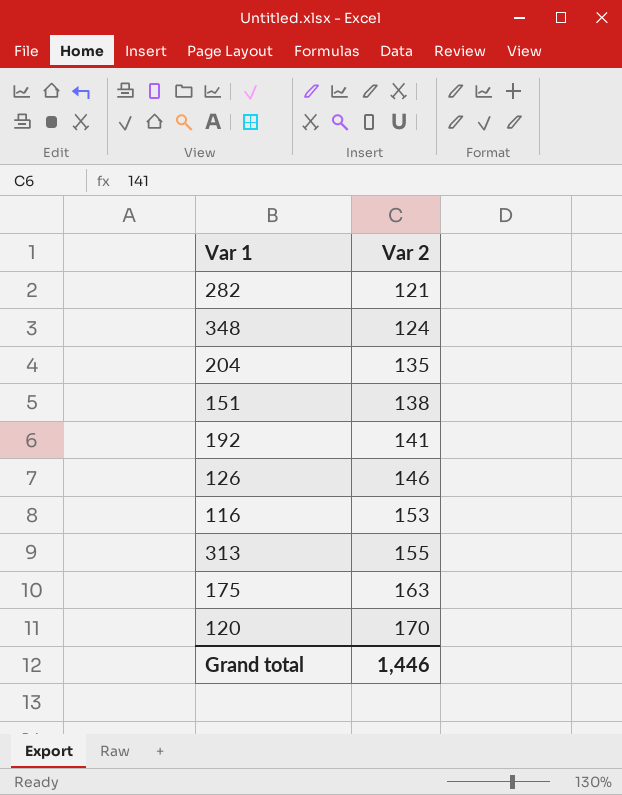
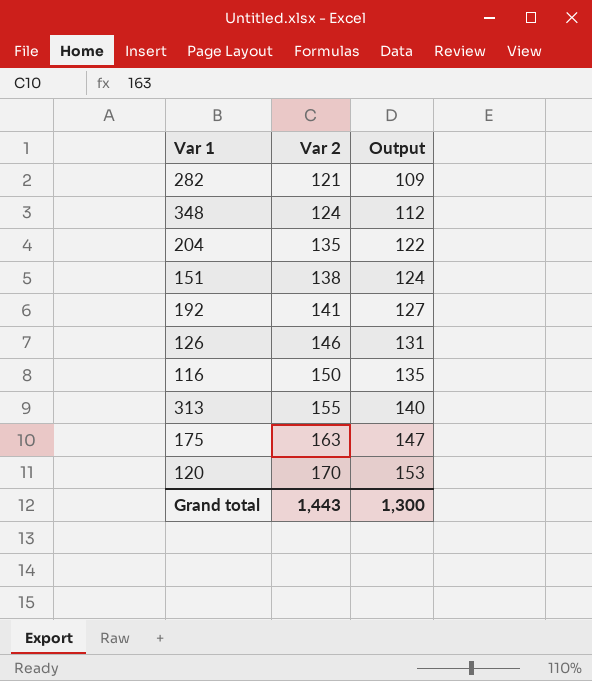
column Output | formula: none -> [Var 2] * 0.9
116 | Var 2: 153 -> 150
Grand total | Var 2: 1,446 -> 1,443

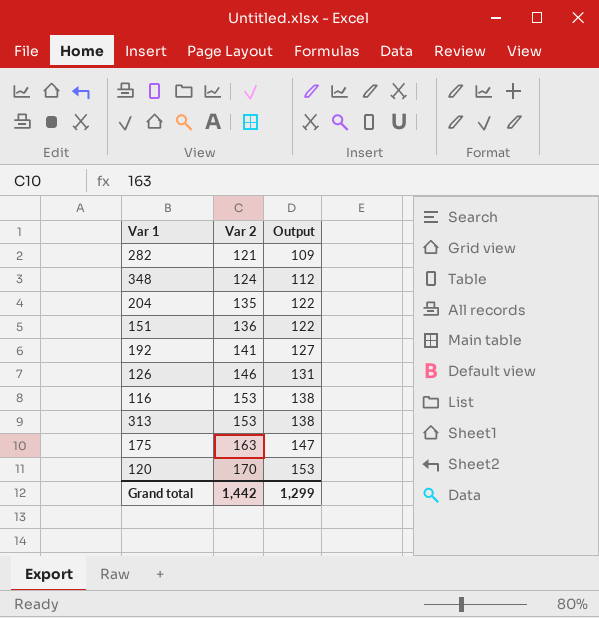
151 | Var 2: 138 -> 136
151 | Output: 124 -> 122
116 | Var 2: 150 -> 153
116 | Output: 135 -> 138
313 | Var 2: 155 -> 153
313 | Output: 140 -> 138
Grand total | Var 2: 1,443 -> 1,442
Grand total | Output: 1,300 -> 1,299

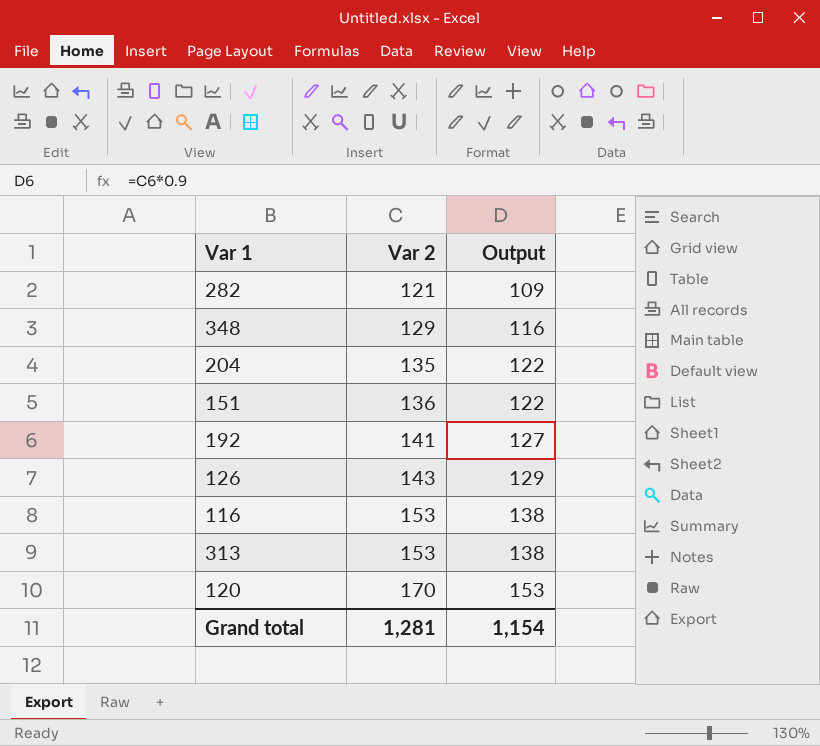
row 175: 163 | 147 -> none
348 | Var 2: 124 -> 129
348 | Output: 112 -> 116
126 | Var 2: 146 -> 143
126 | Output: 131 -> 129
Grand total | Var 2: 1,442 -> 1,281
Grand total | Output: 1,299 -> 1,154

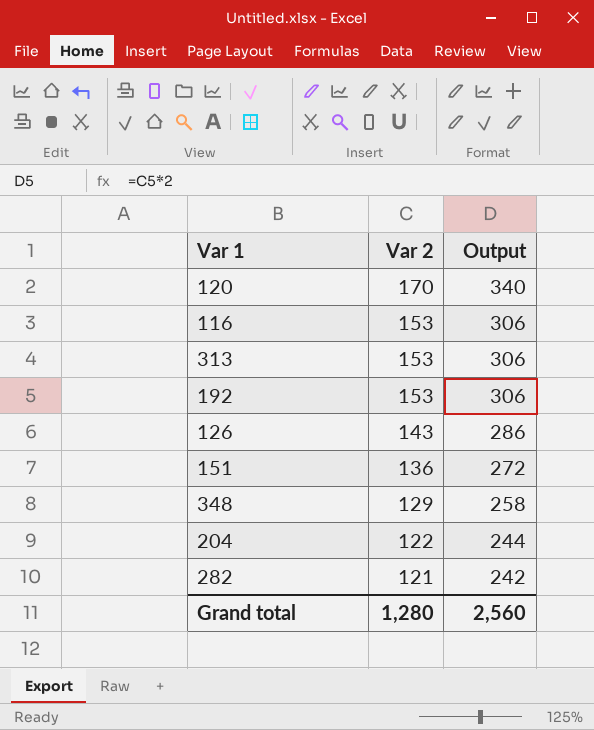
row order: Var 2 ascending -> Var 2 descending
column Output | formula: [Var 2] * 0.9 -> [Var 2] * 2
192 | Var 2: 141 -> 153
204 | Var 2: 135 -> 122
Grand total | Var 2: 1,281 -> 1,280
Grand total | Output: 1,154 -> 2,560

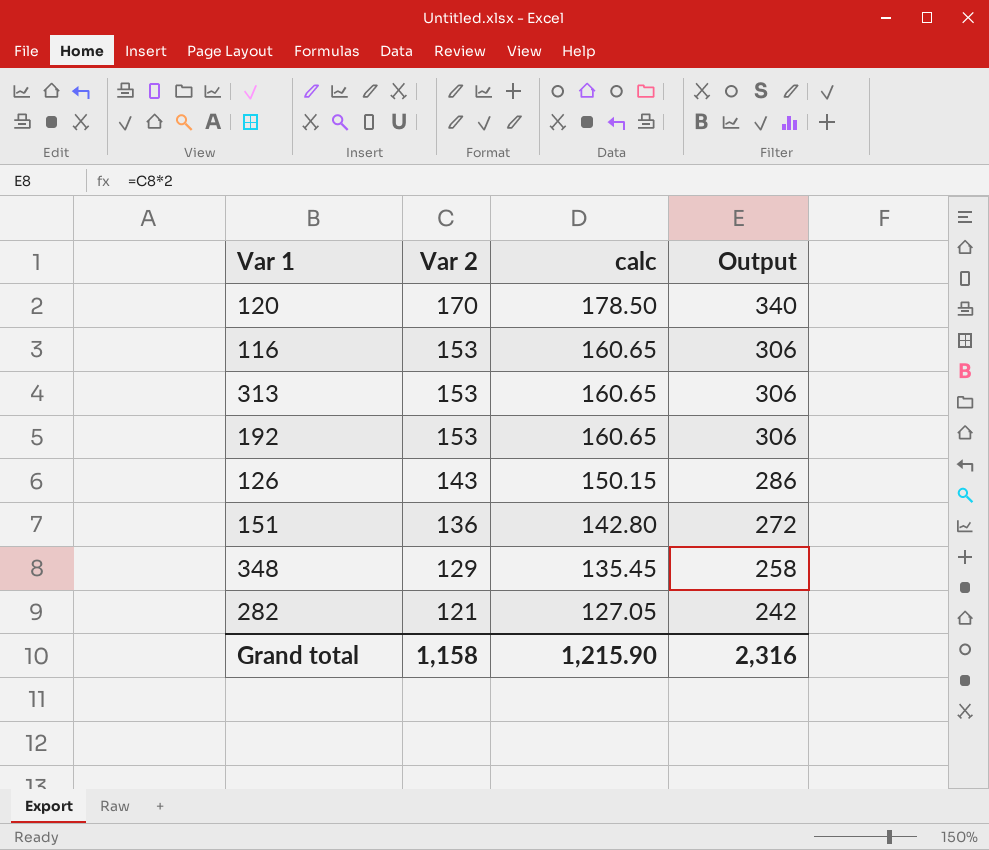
column calc | formula: none -> [Var 2] * 1.05
row 204: 122 | 244 -> none
Grand total | Var 2: 1,280 -> 1,158
Grand total | Output: 2,560 -> 2,316

